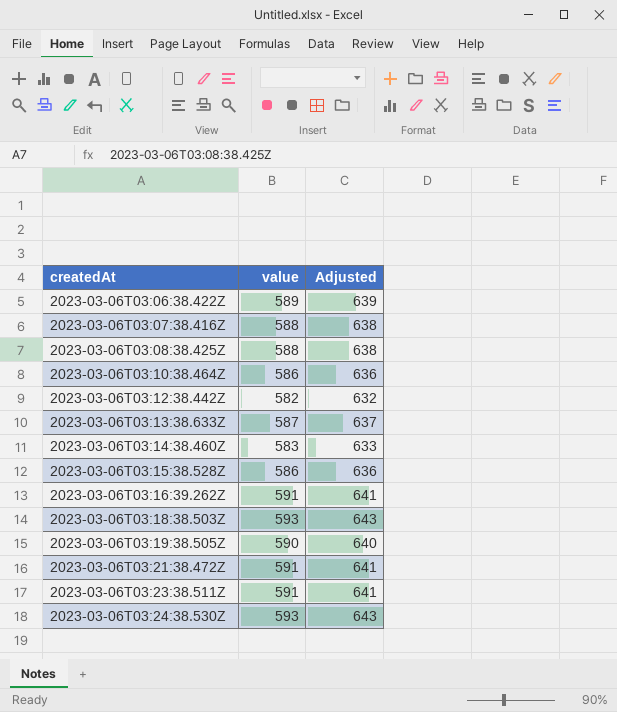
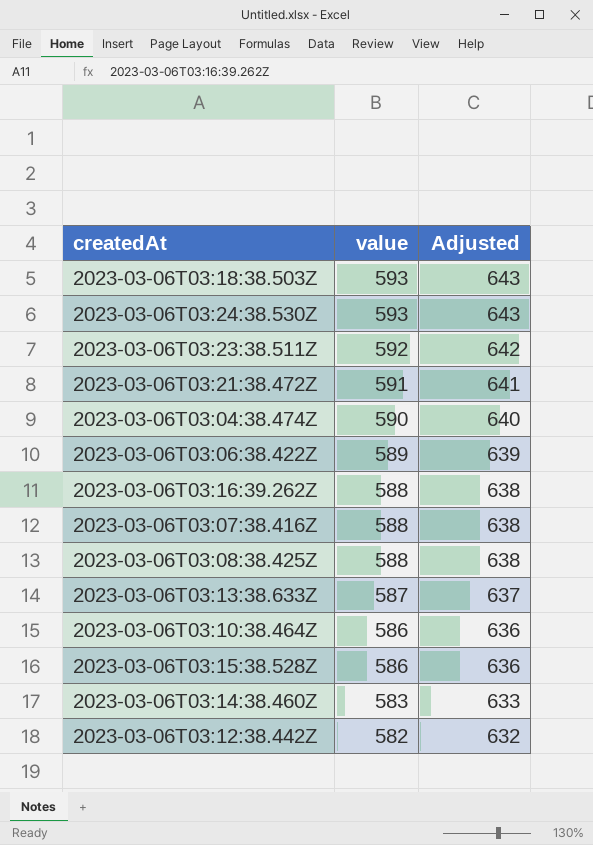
row order: createdAt ascending -> value descending
row 2023-03-06T03:19:38.505Z: 590 | 640 -> none
2023-03-06T03:23:38.511Z | value: 591 -> 592
2023-03-06T03:23:38.511Z | Adjusted: 641 -> 642
row 2023-03-06T03:04:38.474Z: none -> 590 | 640
2023-03-06T03:16:39.262Z | value: 591 -> 588
2023-03-06T03:16:39.262Z | Adjusted: 641 -> 638

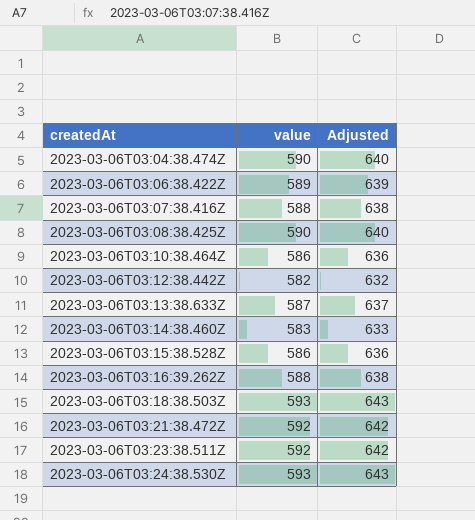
row order: value descending -> createdAt ascending
2023-03-06T03:08:38.425Z | value: 588 -> 590
2023-03-06T03:08:38.425Z | Adjusted: 638 -> 640
2023-03-06T03:21:38.472Z | value: 591 -> 592
2023-03-06T03:21:38.472Z | Adjusted: 641 -> 642

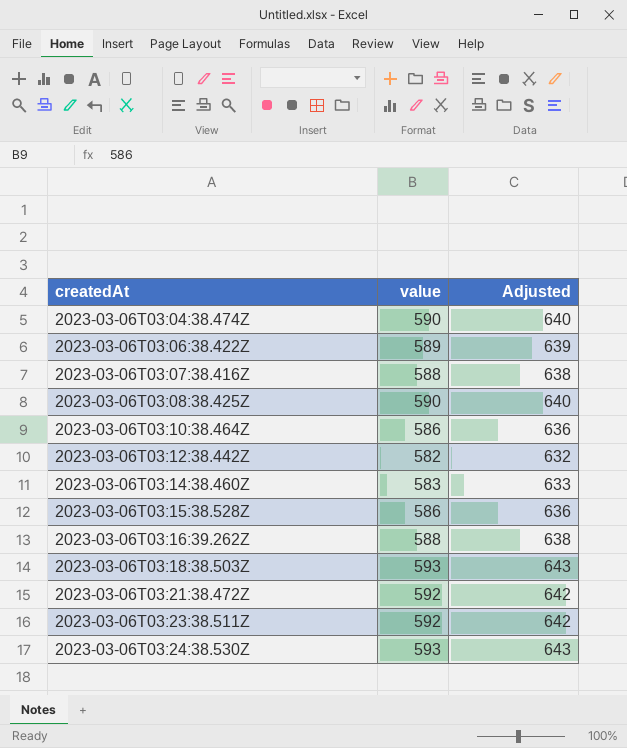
row 2023-03-06T03:13:38.633Z: 587 | 637 -> none

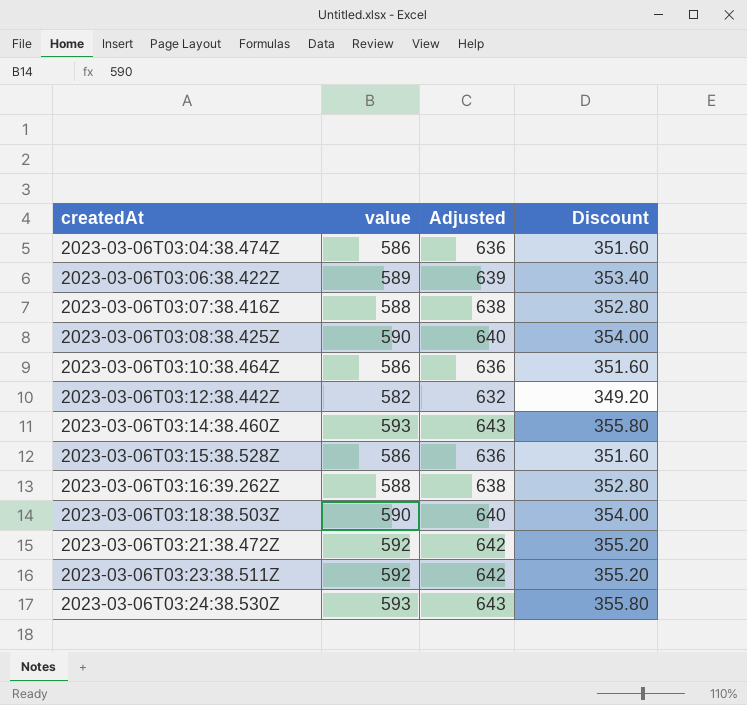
column Discount | formula: none -> [value] * 0.6
2023-03-06T03:04:38.474Z | value: 590 -> 586
2023-03-06T03:04:38.474Z | Adjusted: 640 -> 636
2023-03-06T03:14:38.460Z | value: 583 -> 593
2023-03-06T03:14:38.460Z | Adjusted: 633 -> 643
2023-03-06T03:18:38.503Z | value: 593 -> 590
2023-03-06T03:18:38.503Z | Adjusted: 643 -> 640

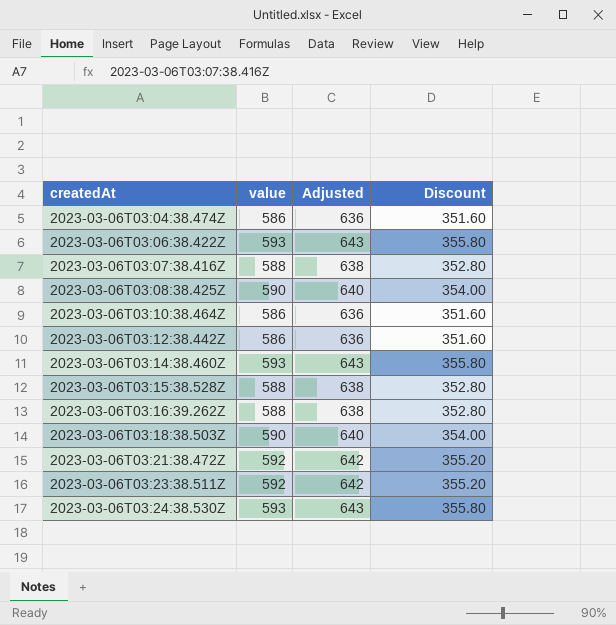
2023-03-06T03:06:38.422Z | value: 589 -> 593
2023-03-06T03:06:38.422Z | Adjusted: 639 -> 643
2023-03-06T03:06:38.422Z | Discount: 353.40 -> 355.80
2023-03-06T03:12:38.442Z | value: 582 -> 586
2023-03-06T03:12:38.442Z | Adjusted: 632 -> 636
2023-03-06T03:12:38.442Z | Discount: 349.20 -> 351.60
2023-03-06T03:15:38.528Z | value: 586 -> 588
2023-03-06T03:15:38.528Z | Adjusted: 636 -> 638
2023-03-06T03:15:38.528Z | Discount: 351.60 -> 352.80

